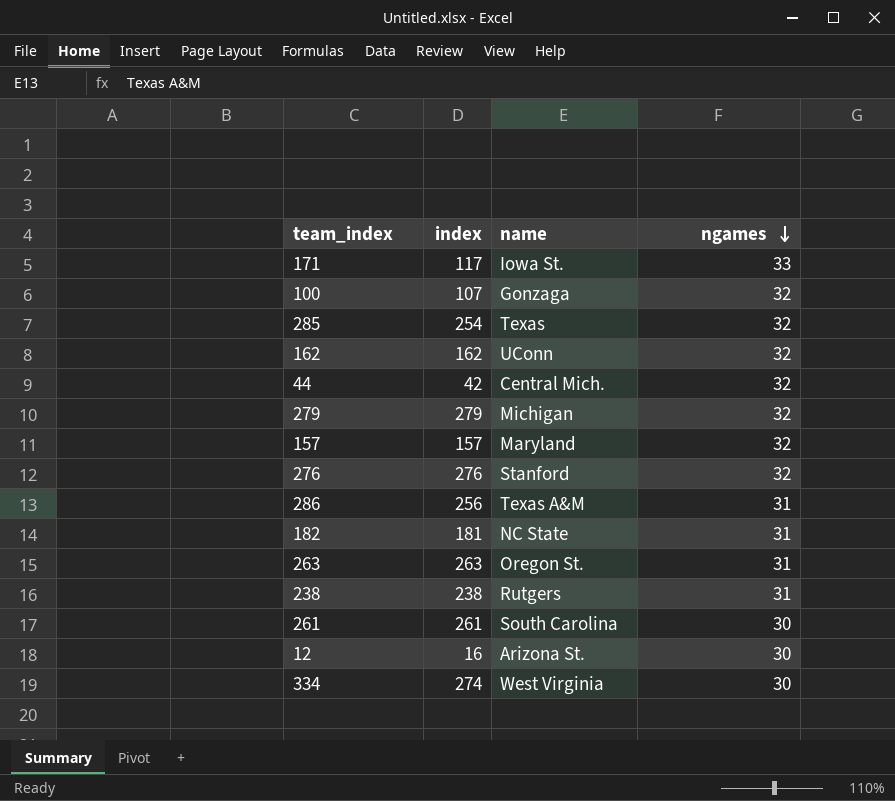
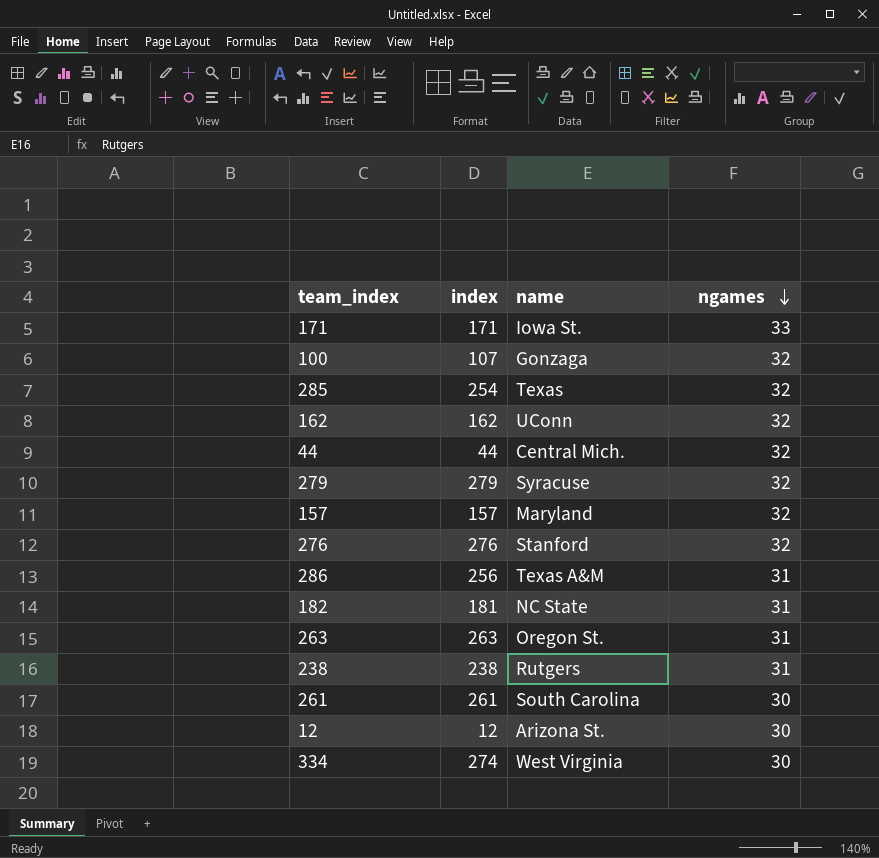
171 | index: 117 -> 171
44 | index: 42 -> 44
279 | name: Michigan -> Syracuse
12 | index: 16 -> 12

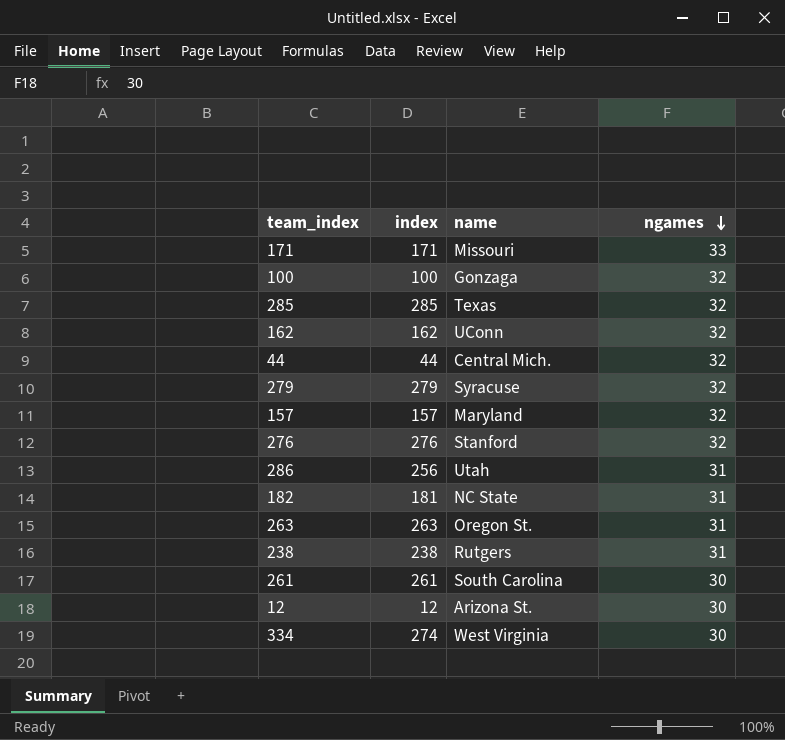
171 | name: Iowa St. -> Missouri
100 | index: 107 -> 100
285 | index: 254 -> 285
286 | name: Texas A&M -> Utah

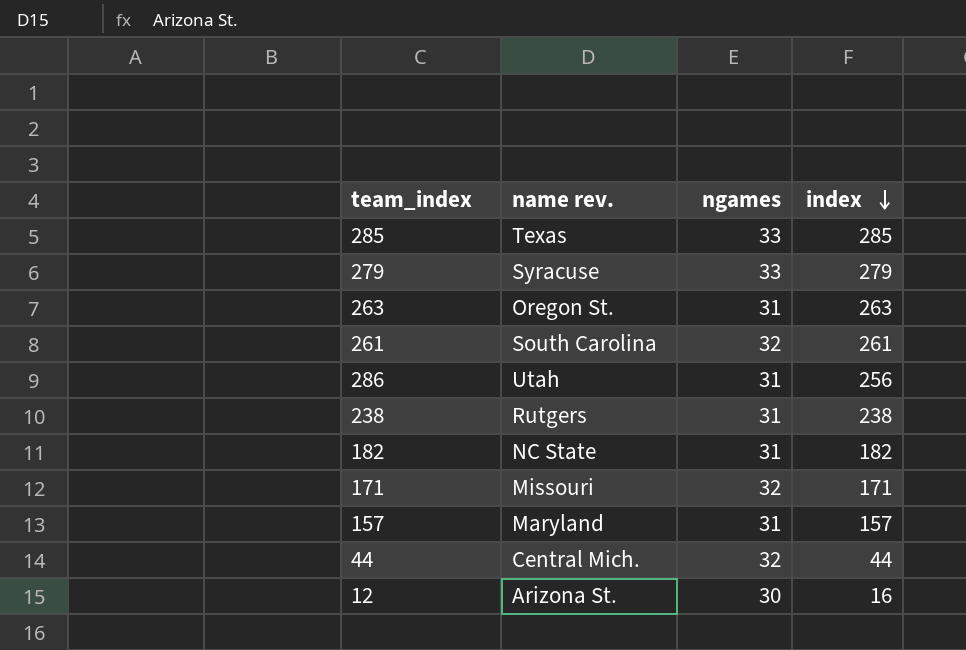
row order: ngames descending -> index descending
column name: name -> name rev.
column index | position: 2 -> 4
row 100: 100 | Gonzaga | 32 -> none
row 162: 162 | UConn | 32 -> none
row 276: 276 | Stanford | 32 -> none
row 334: 274 | West Virginia | 30 -> none
285 | ngames: 32 -> 33
279 | ngames: 32 -> 33
261 | ngames: 30 -> 32
182 | index: 181 -> 182
171 | ngames: 33 -> 32
157 | ngames: 32 -> 31
12 | index: 12 -> 16

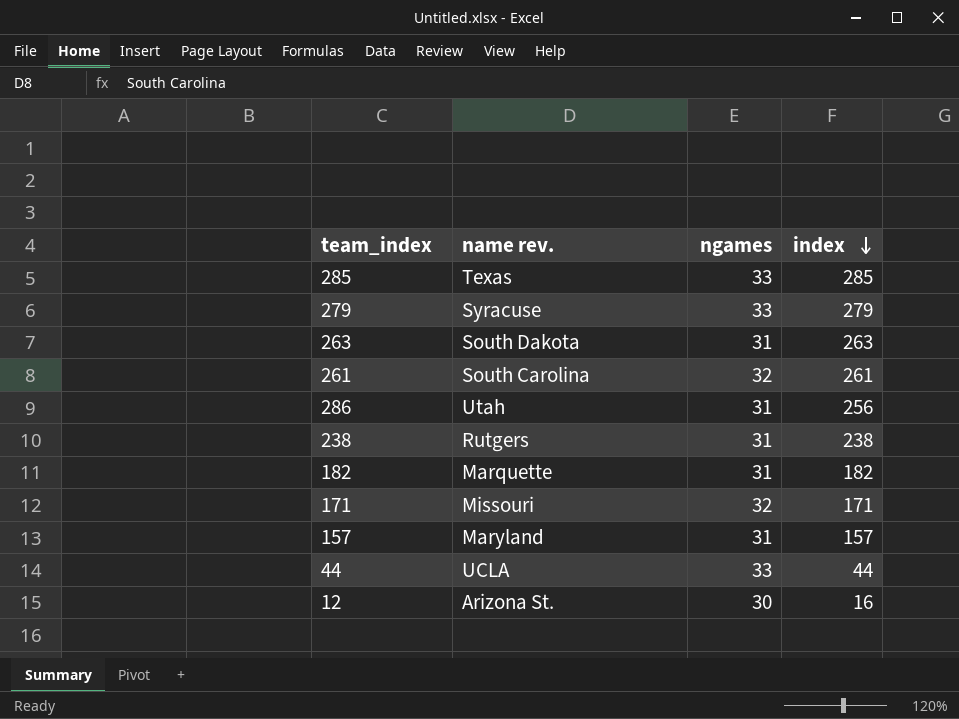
263 | name rev.: Oregon St. -> South Dakota
182 | name rev.: NC State -> Marquette
44 | name rev.: Central Mich. -> UCLA
44 | ngames: 32 -> 33

